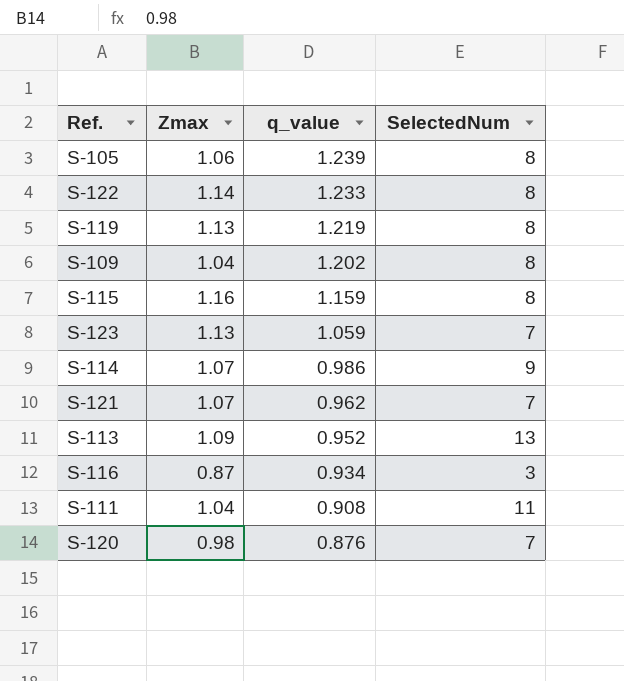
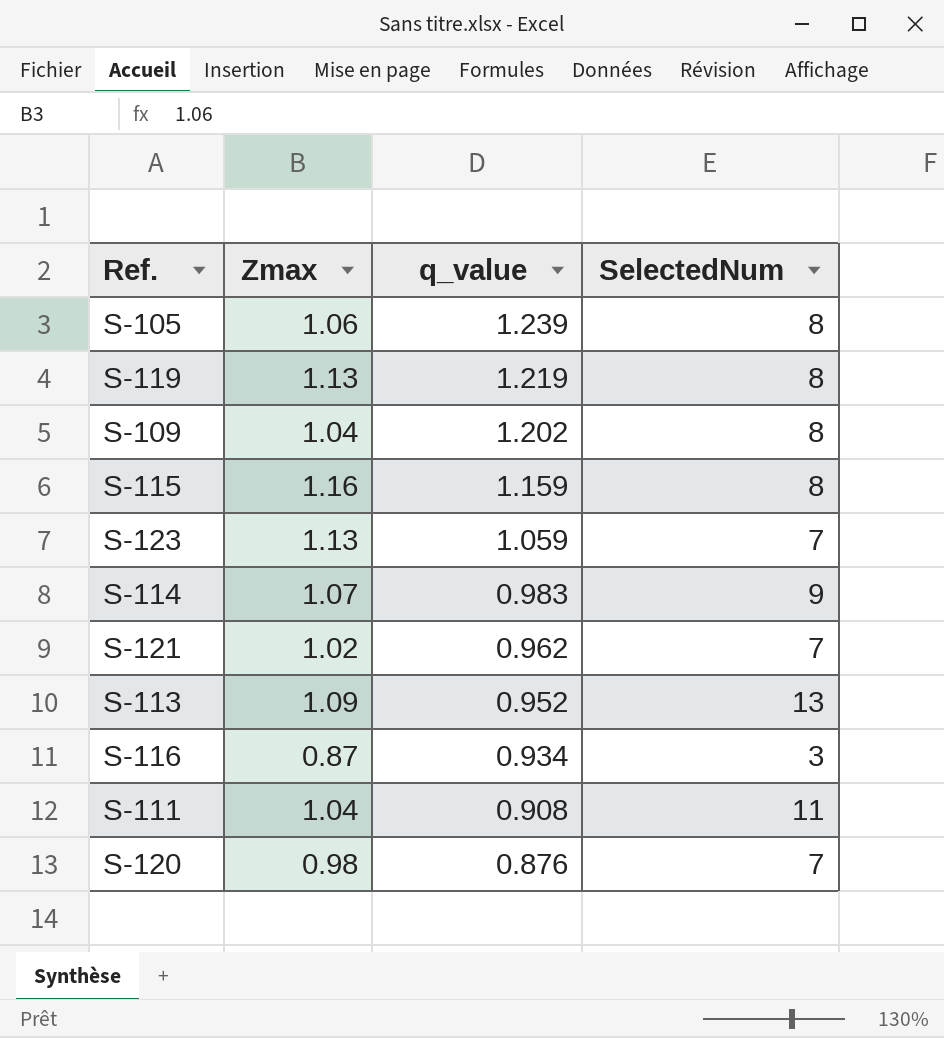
row S-122: 1.14 | 1.233 | 8 -> none
S-114 | q_value: 0.986 -> 0.983
S-121 | Zmax: 1.07 -> 1.02

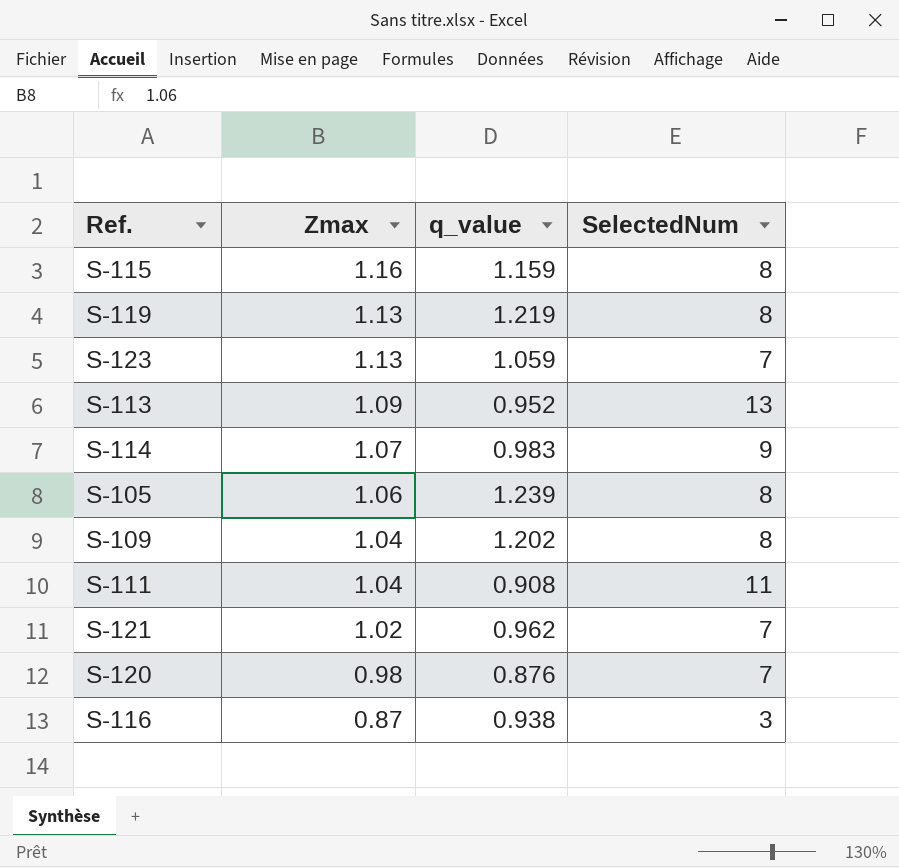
row order: q_value descending -> Zmax descending
S-116 | q_value: 0.934 -> 0.938

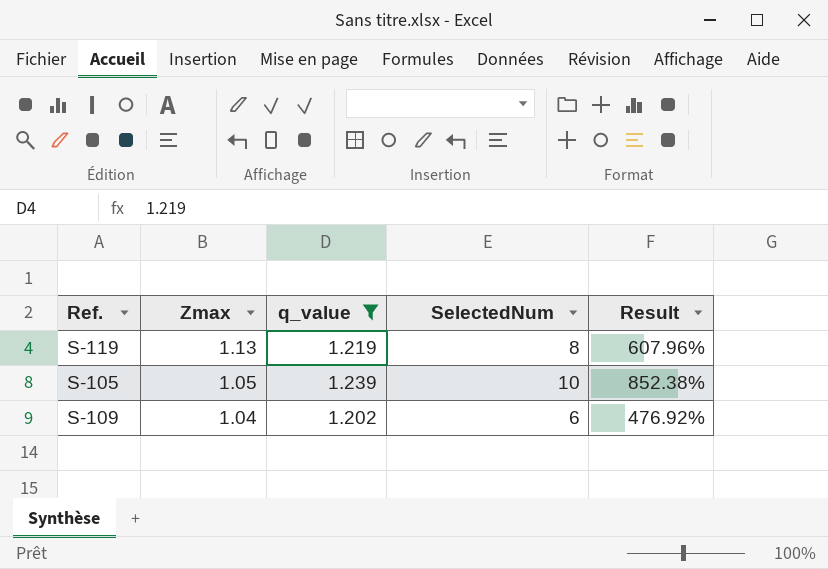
filter: none -> q_value >= 1.202
column Result | formula: none -> ([SelectedNum] - [Zmax]) / [Zmax]
S-105 | Zmax: 1.06 -> 1.05
S-105 | SelectedNum: 8 -> 10
S-109 | SelectedNum: 8 -> 6

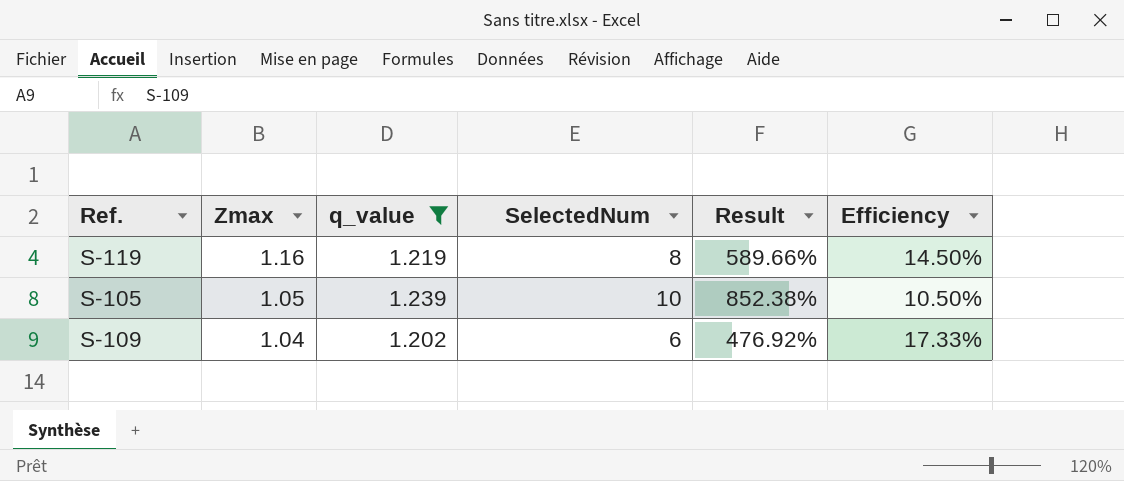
column Efficiency | formula: none -> [Zmax] / [SelectedNum]
S-119 | Zmax: 1.13 -> 1.16
S-119 | Result: 607.96% -> 589.66%

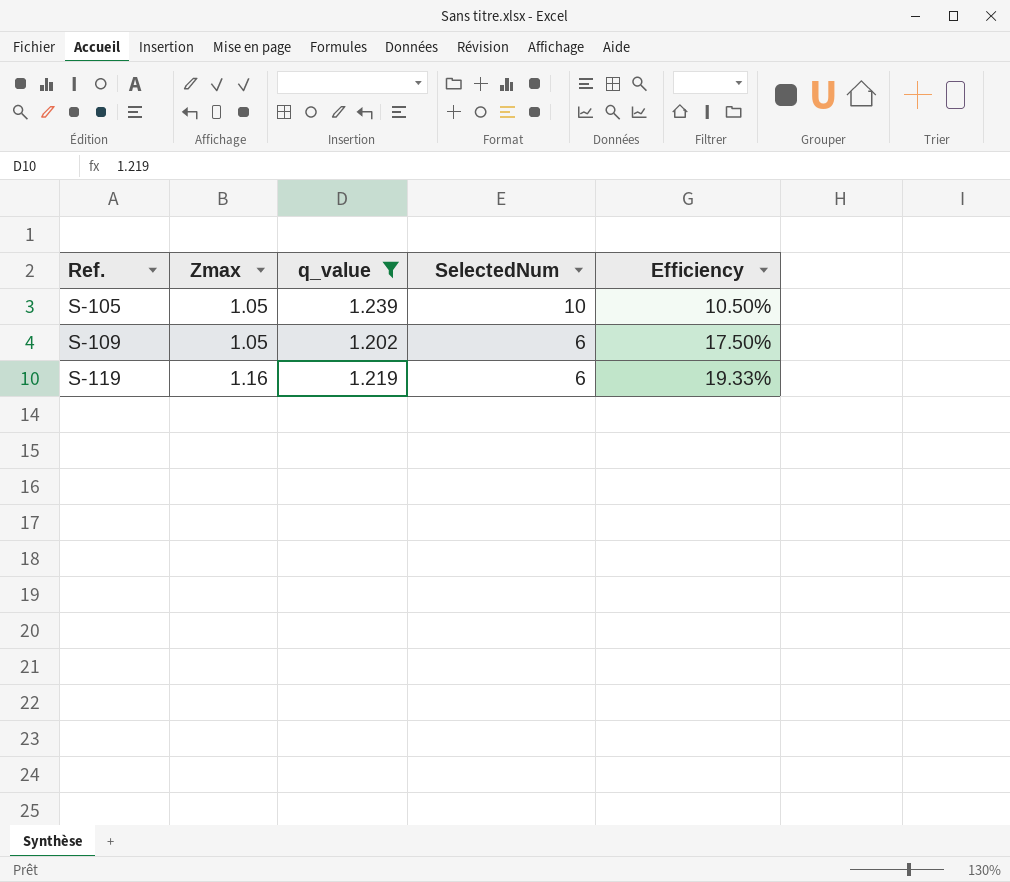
row order: Zmax descending -> Ref. ascending
column Result | formula: ([SelectedNum] - [Zmax]) / [Zmax] -> none
S-109 | Zmax: 1.04 -> 1.05
S-109 | Efficiency: 17.33% -> 17.50%
S-119 | SelectedNum: 8 -> 6
S-119 | Efficiency: 14.50% -> 19.33%

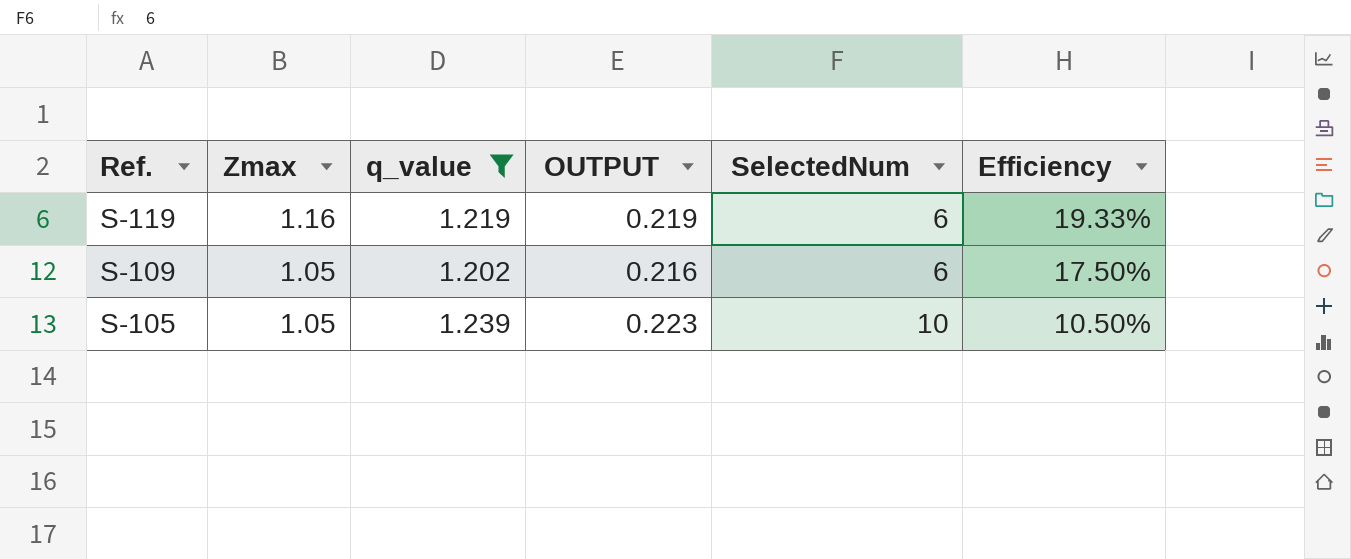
row order: Ref. ascending -> Ref. descending
column OUTPUT | formula: none -> [q_value] * 0.18

